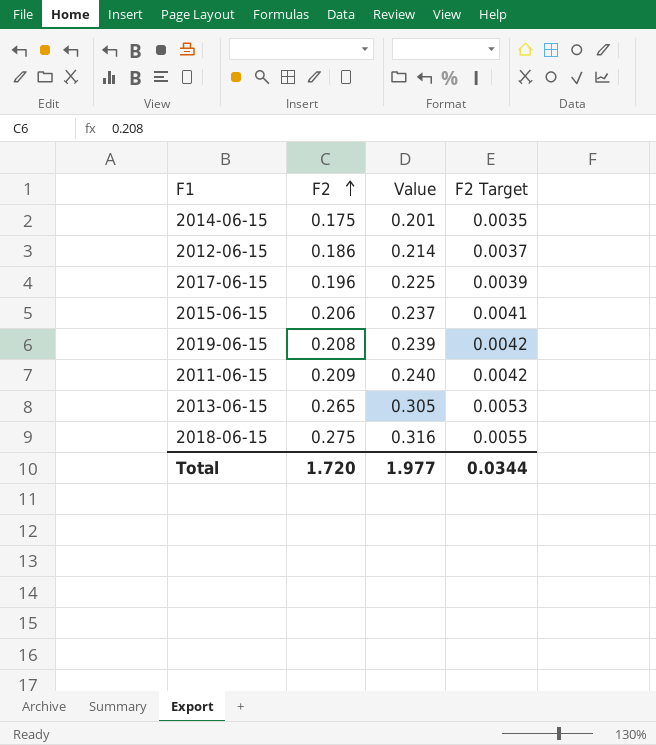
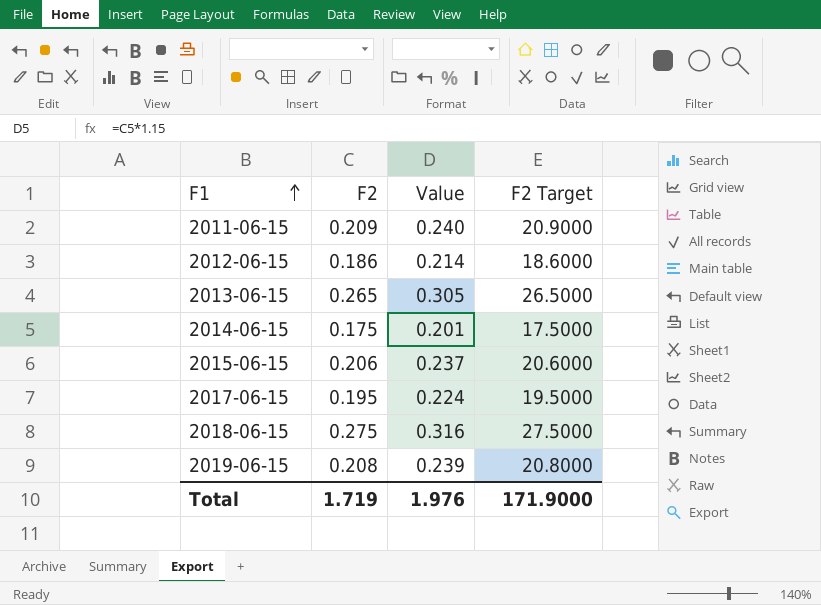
row order: F2 ascending -> F1 ascending
column F2 Target | formula: [F2] * 0.02 -> [F2] * 100
2017-06-15 | F2: 0.196 -> 0.195
2017-06-15 | Value: 0.225 -> 0.224
Total | F2: 1.720 -> 1.719
Total | Value: 1.977 -> 1.976
Total | F2 Target: 0.0344 -> 171.9000

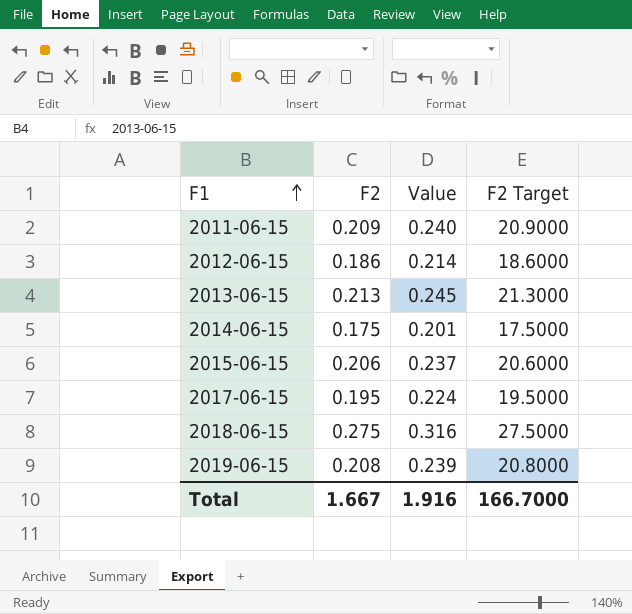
2013-06-15 | F2: 0.265 -> 0.213
2013-06-15 | Value: 0.305 -> 0.245
2013-06-15 | F2 Target: 26.5000 -> 21.3000
Total | F2: 1.719 -> 1.667
Total | Value: 1.976 -> 1.916
Total | F2 Target: 171.9000 -> 166.7000

